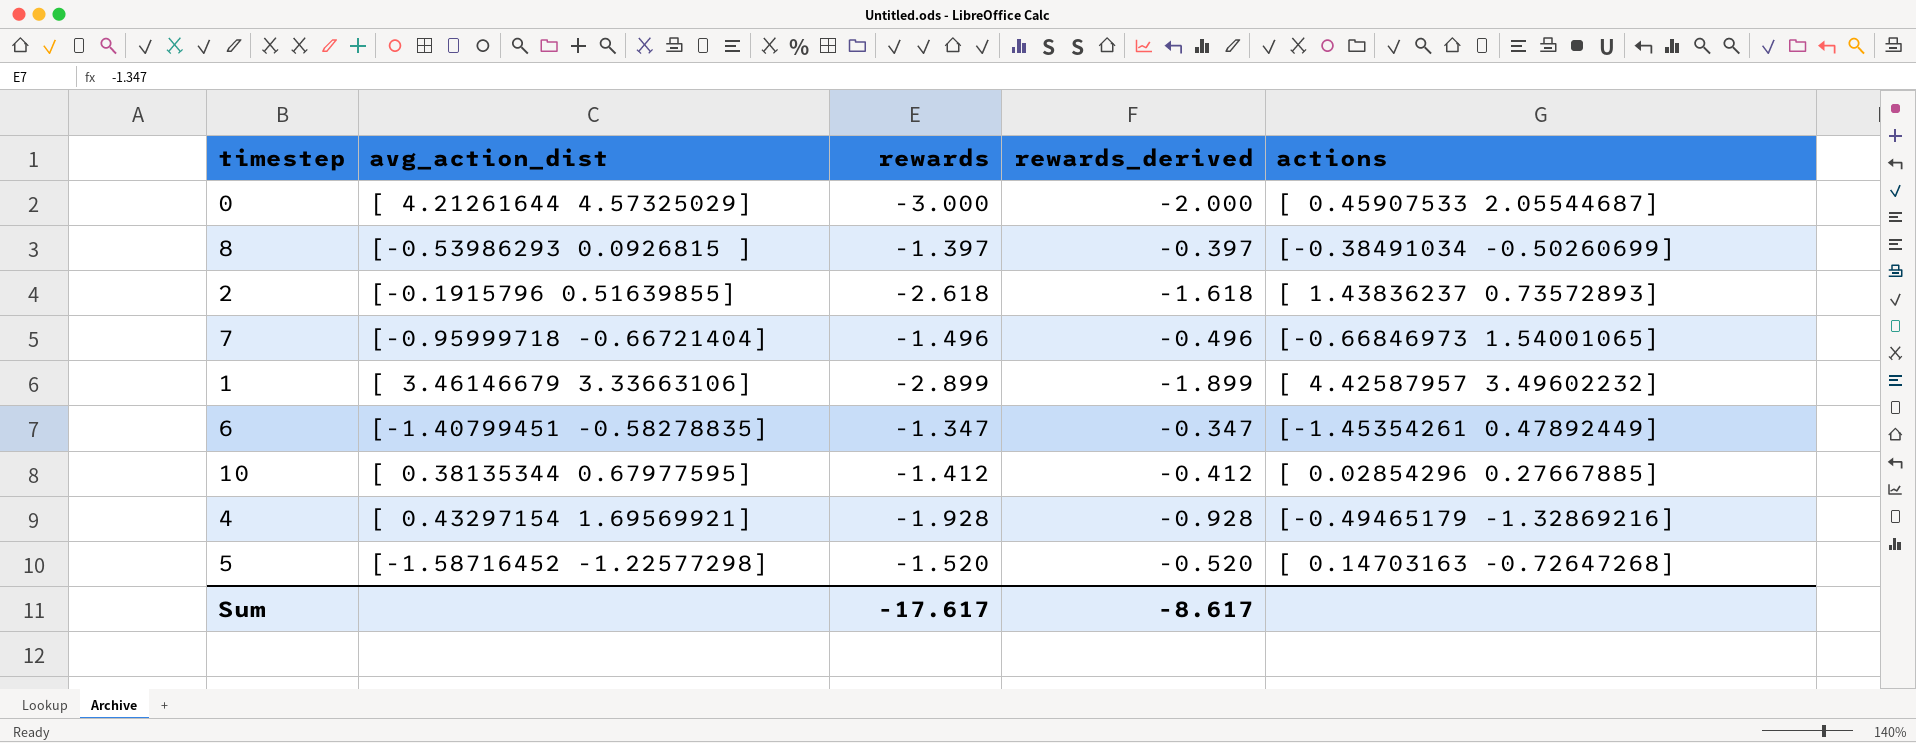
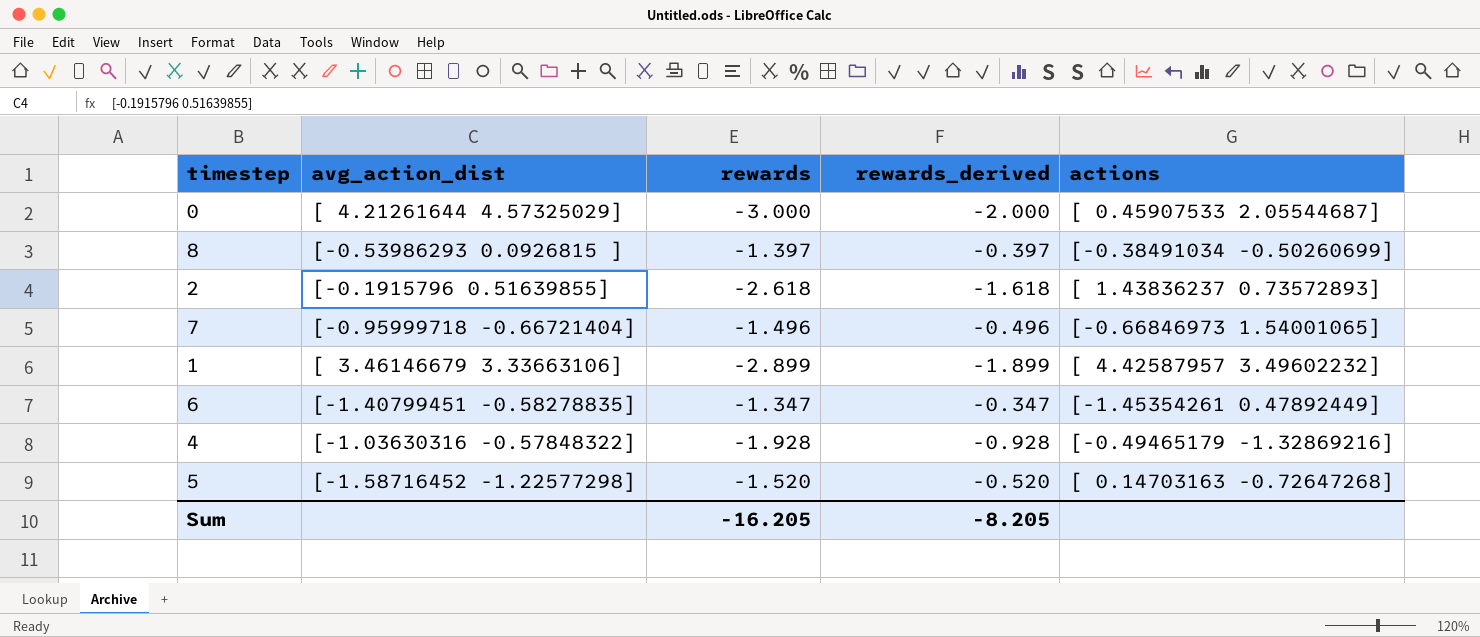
row 10: [ 0.38135344 0.67977595] | -1.412 | -0.412 | [ 0.02854296 0.27667885] -> none
4 | avg_action_dist: [ 0.43297154 1.69569921] -> [-1.03630316 -0.57848322]
Sum | rewards: -17.617 -> -16.205
Sum | rewards_derived: -8.617 -> -8.205

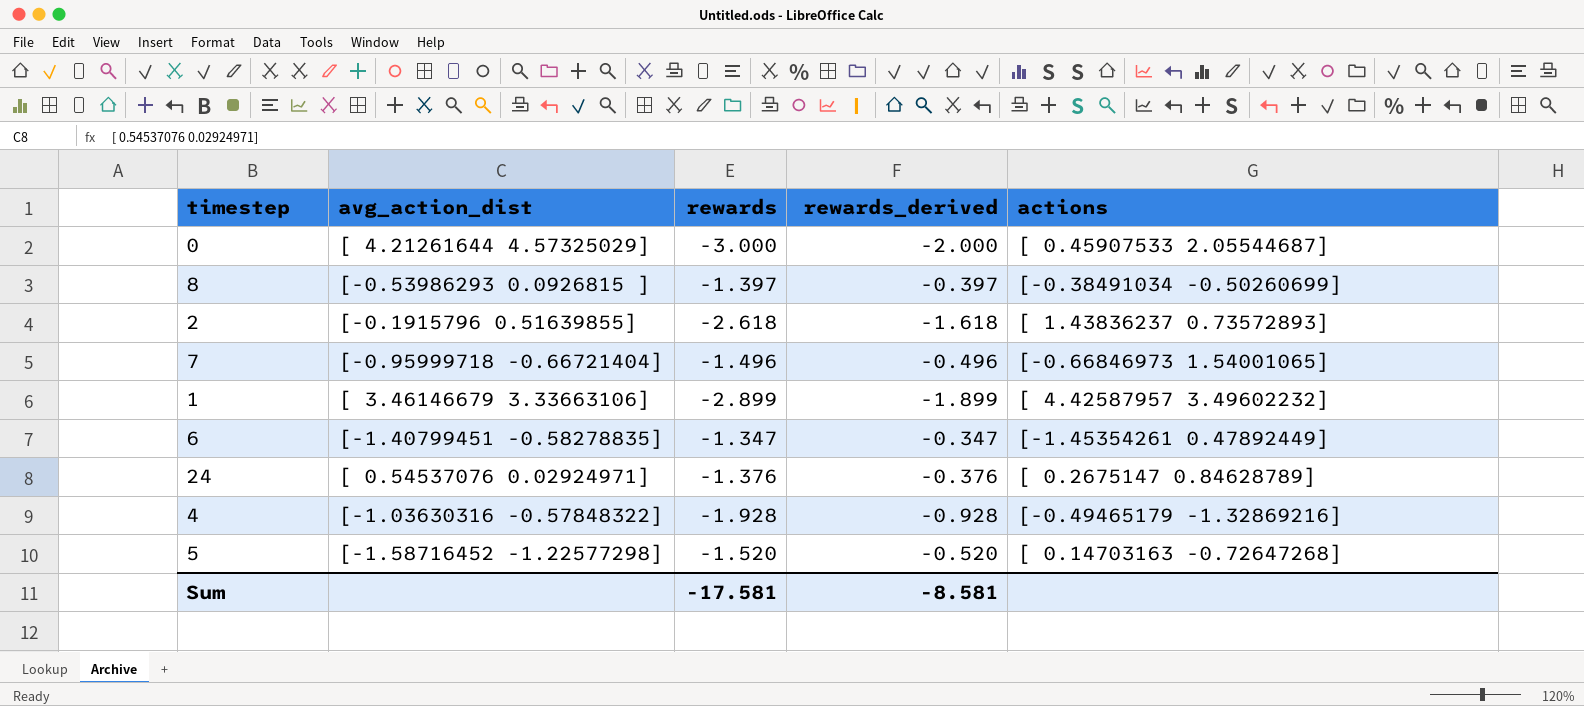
row 24: none -> [ 0.54537076 0.02924971] | -1.376 | -0.376 | [ 0.2675147 0.84628789]
Sum | rewards: -16.205 -> -17.581
Sum | rewards_derived: -8.205 -> -8.581

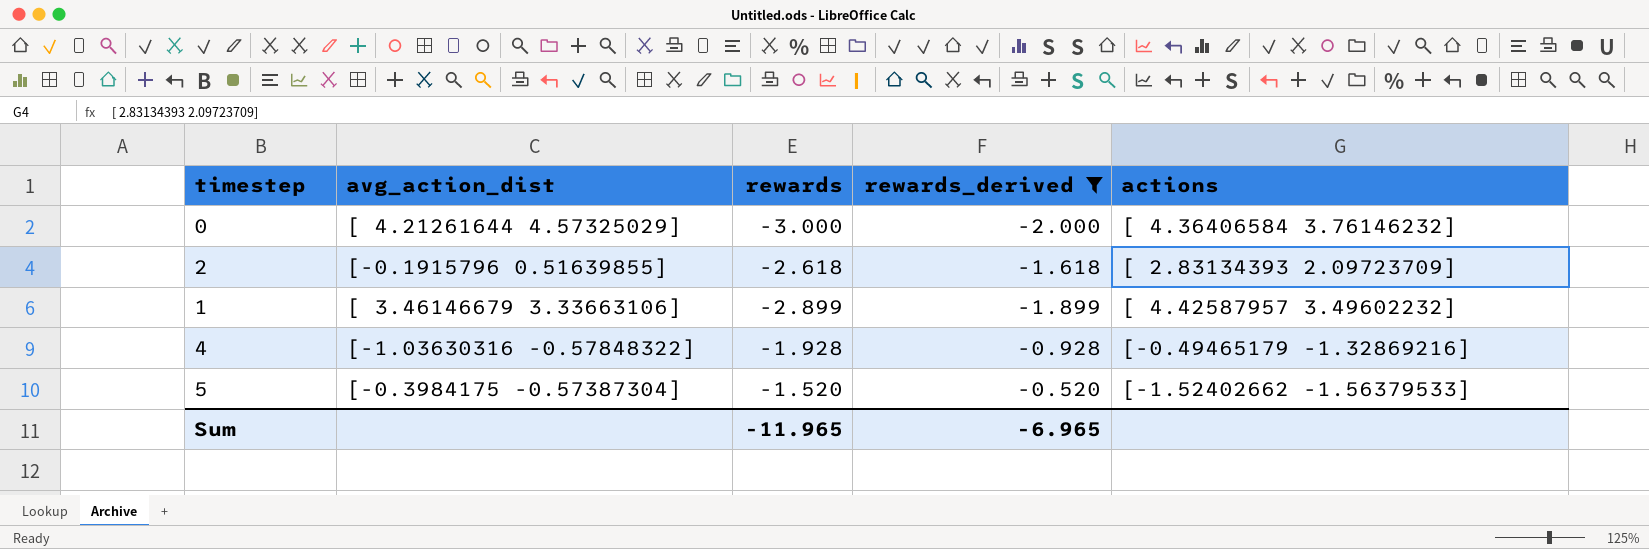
filter: none -> rewards_derived <= -0.520
0 | actions: [ 0.45907533 2.05544687] -> [ 4.36406584 3.76146232]
2 | actions: [ 1.43836237 0.73572893] -> [ 2.83134393 2.09723709]
5 | avg_action_dist: [-1.58716452 -1.22577298] -> [-0.3984175 -0.57387304]
5 | actions: [ 0.14703163 -0.72647268] -> [-1.52402662 -1.56379533]
Sum | rewards: -17.581 -> -11.965
Sum | rewards_derived: -8.581 -> -6.965

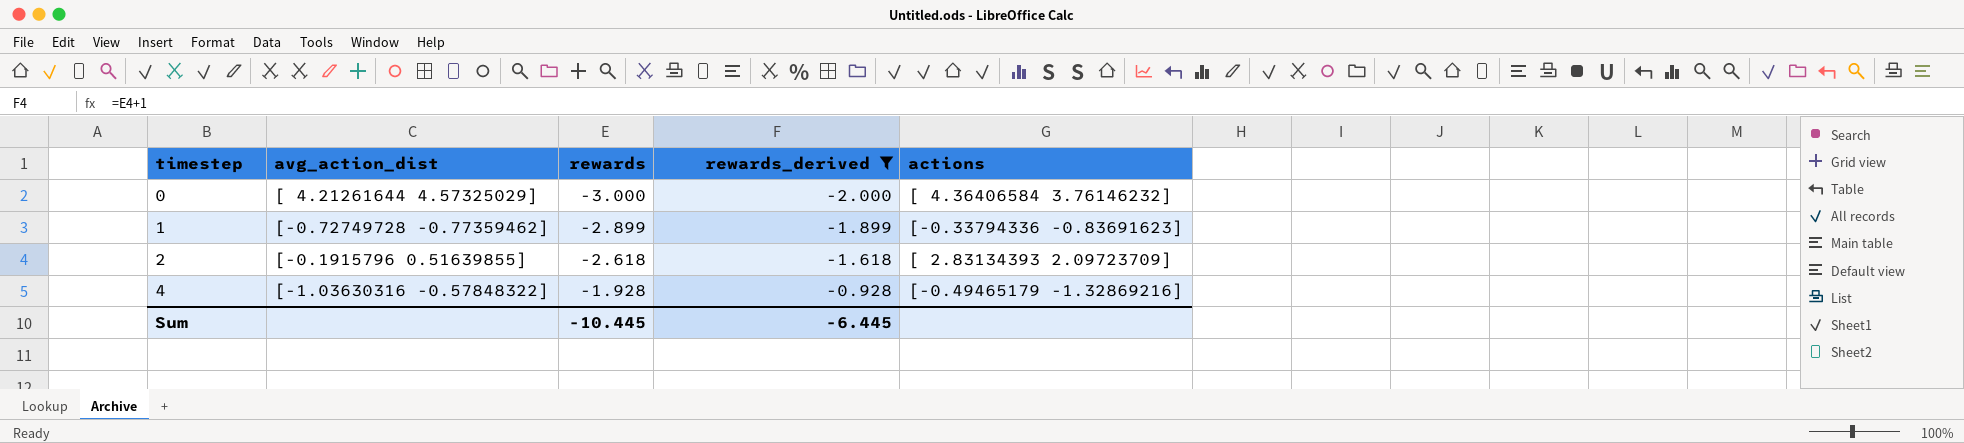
row order: none -> timestep ascending
row 5: [-0.3984175 -0.57387304] | -1.520 | -0.520 | [-1.52402662 -1.56379533] -> none
1 | avg_action_dist: [ 3.46146679 3.33663106] -> [-0.72749728 -0.77359462]
1 | actions: [ 4.42587957 3.49602232] -> [-0.33794336 -0.83691623]
Sum | rewards: -11.965 -> -10.445
Sum | rewards_derived: -6.965 -> -6.445

